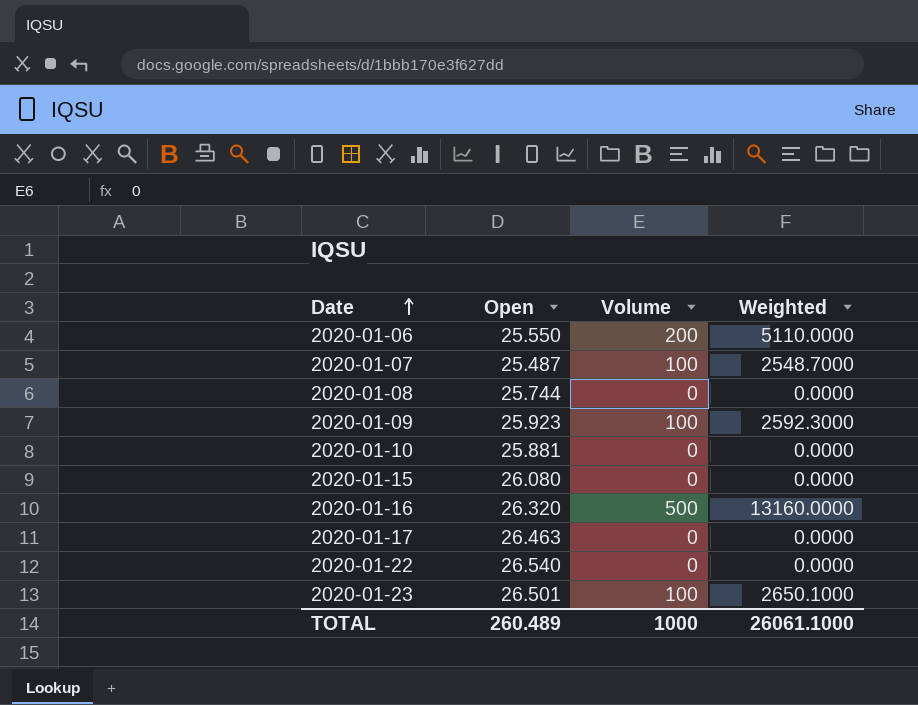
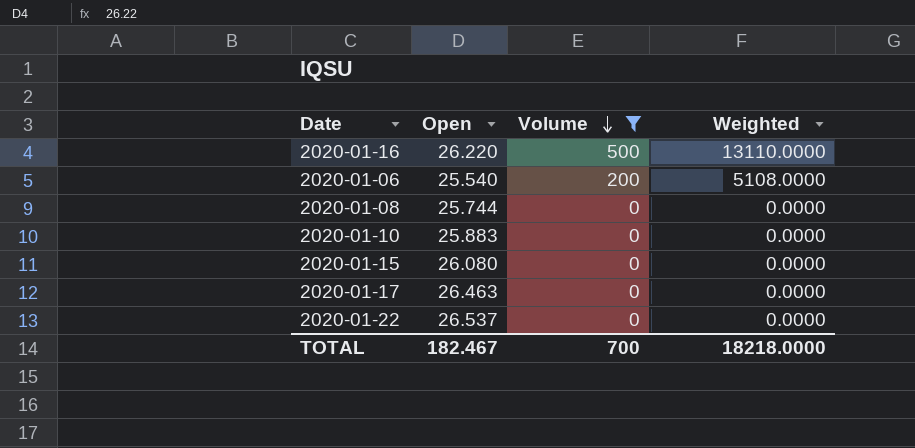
filter: none -> Volume != 100
row order: Date ascending -> Volume descending
2020-01-16 | Open: 26.320 -> 26.220
2020-01-16 | Weighted: 13160.0000 -> 13110.0000
2020-01-06 | Open: 25.550 -> 25.540
2020-01-06 | Weighted: 5110.0000 -> 5108.0000
2020-01-10 | Open: 25.881 -> 25.883
2020-01-22 | Open: 26.540 -> 26.537
TOTAL | Open: 260.489 -> 182.467
TOTAL | Volume: 1000 -> 700
TOTAL | Weighted: 26061.1000 -> 18218.0000

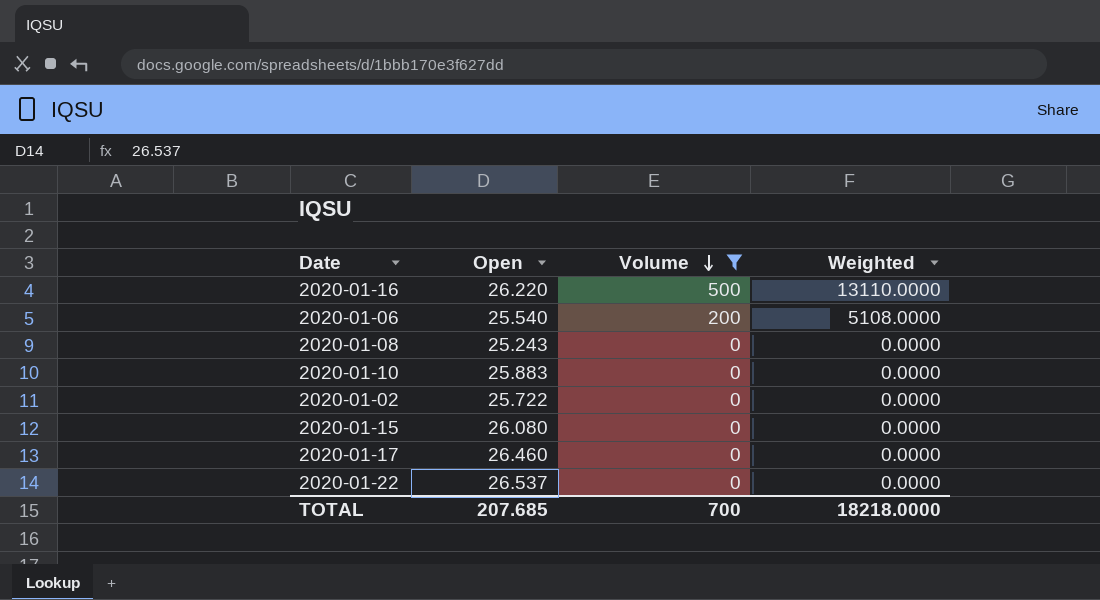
2020-01-08 | Open: 25.744 -> 25.243
row 2020-01-02: none -> 25.722 | 0 | 0.0000
2020-01-17 | Open: 26.463 -> 26.460
TOTAL | Open: 182.467 -> 207.685

